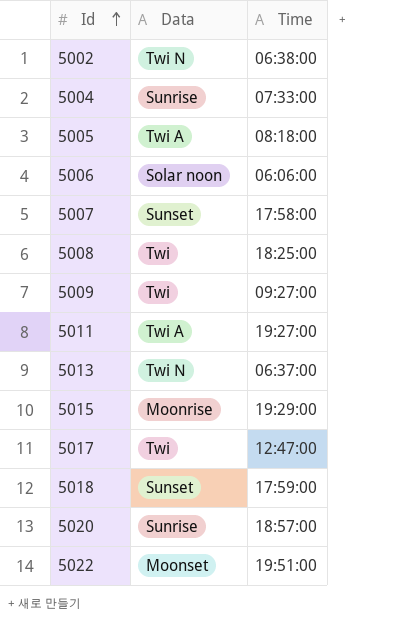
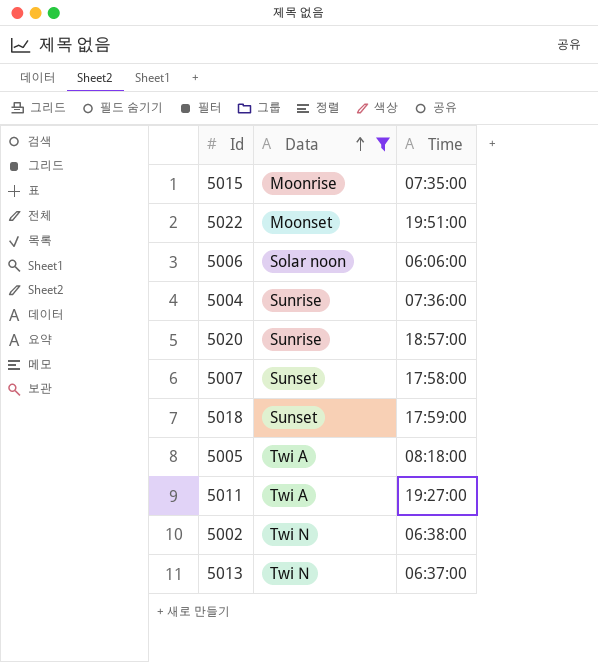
filter: none -> Data != Twi
row order: Id ascending -> Data ascending
5015 | Time: 19:29:00 -> 07:35:00
5004 | Time: 07:33:00 -> 07:36:00

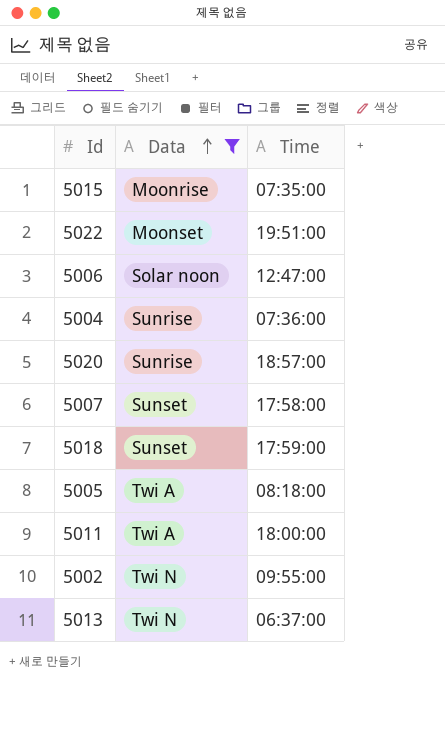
5006 | Time: 06:06:00 -> 12:47:00
5011 | Time: 19:27:00 -> 18:00:00
5002 | Time: 06:38:00 -> 09:55:00

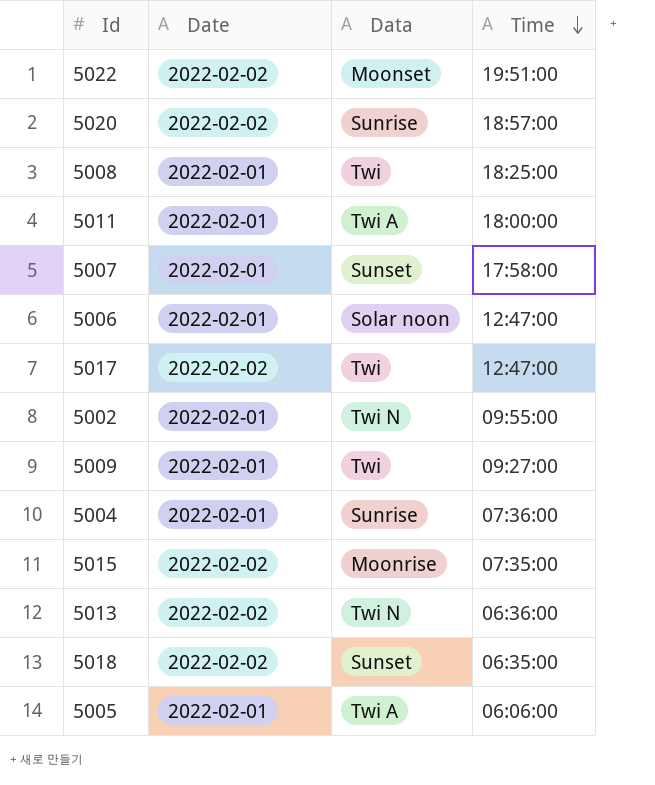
filter: Data != Twi -> none
row order: Data ascending -> Time descending
column Date | position: none -> 2
5013 | Time: 06:37:00 -> 06:36:00
5018 | Time: 17:59:00 -> 06:35:00
5005 | Time: 08:18:00 -> 06:06:00

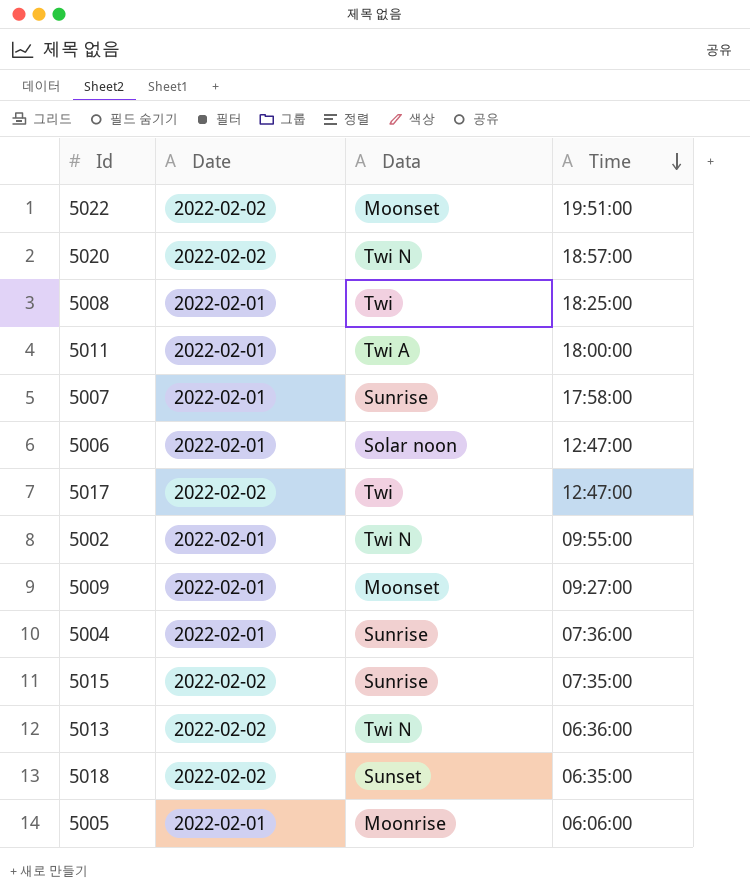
5020 | Data: Sunrise -> Twi N
5007 | Data: Sunset -> Sunrise
5009 | Data: Twi -> Moonset
5015 | Data: Moonrise -> Sunrise
5005 | Data: Twi A -> Moonrise

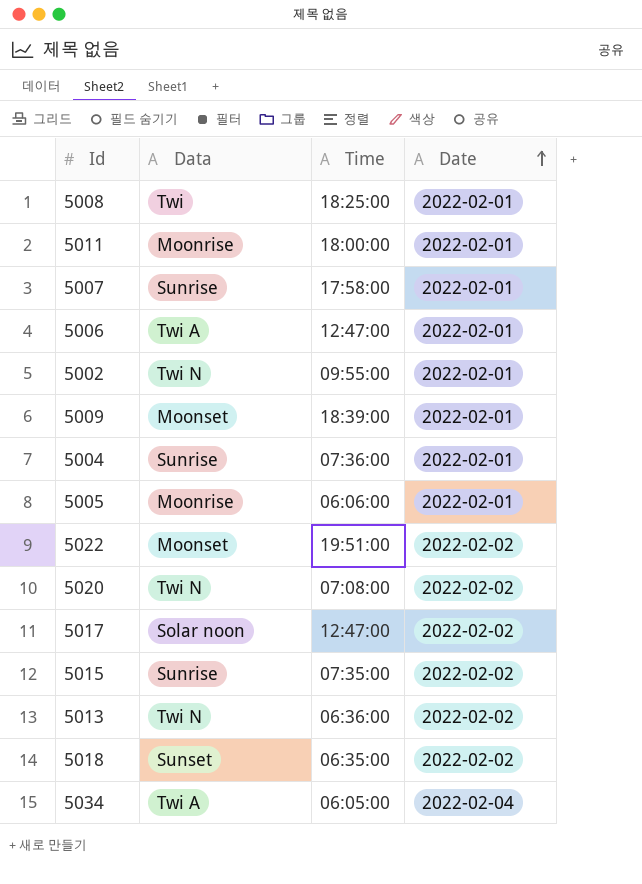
row order: Time descending -> Date ascending
column Date | position: 2 -> 4
5011 | Data: Twi A -> Moonrise
5006 | Data: Solar noon -> Twi A
5009 | Time: 09:27:00 -> 18:39:00
5020 | Time: 18:57:00 -> 07:08:00
5017 | Data: Twi -> Solar noon
row 5034: none -> Twi A | 06:05:00 | 2022-02-04

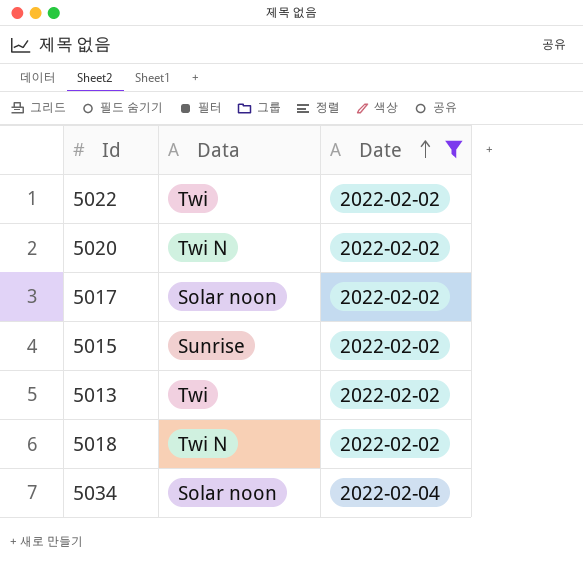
filter: none -> Date != 2022-02-01
column Time | position: 3 -> none
5022 | Data: Moonset -> Twi
5013 | Data: Twi N -> Twi
5018 | Data: Sunset -> Twi N
5034 | Data: Twi A -> Solar noon

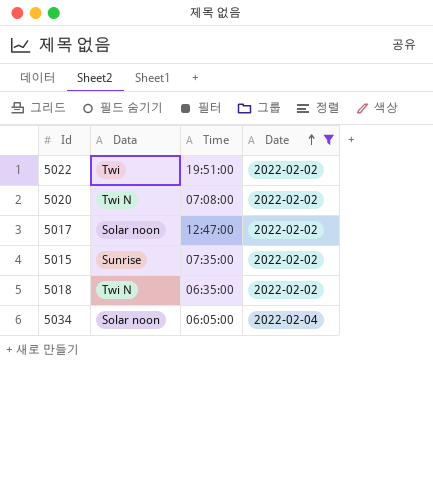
column Time | position: none -> 3
row 5013: Twi | 2022-02-02 -> none

